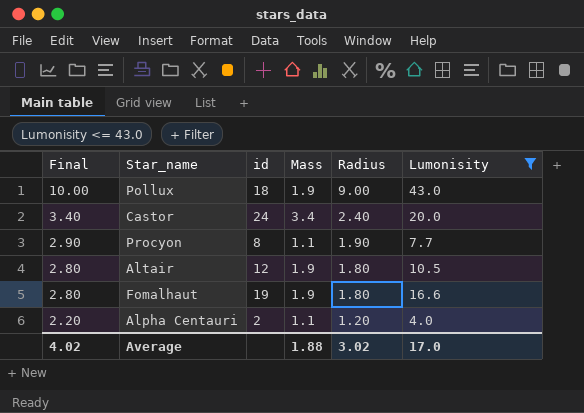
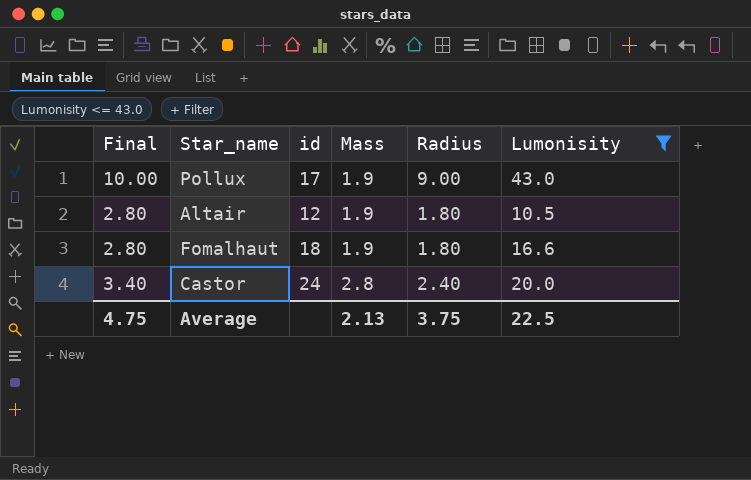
row order: Final descending -> Mass ascending
row Procyon: 2.90 | 8 | 1.1 | 1.90 | 7.7 -> none
row Alpha Centauri: 2.20 | 2 | 1.1 | 1.20 | 4.0 -> none
Pollux | id: 18 -> 17
Fomalhaut | id: 19 -> 18
Castor | Mass: 3.4 -> 2.8
Average | Final: 4.02 -> 4.75
Average | Mass: 1.88 -> 2.13
Average | Radius: 3.02 -> 3.75
Average | Lumonisity: 17.0 -> 22.5

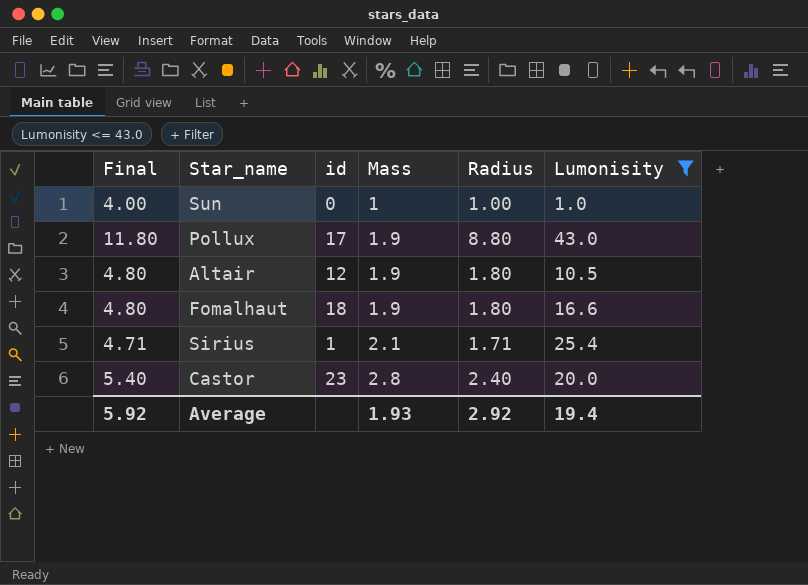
column Final | formula: [Radius] + 1 -> [Radius] + 3
row Sun: none -> 4.00 | 0 | 1 | 1.00 | 1.0
Pollux | Radius: 9.00 -> 8.80
row Sirius: none -> 4.71 | 1 | 2.1 | 1.71 | 25.4
Castor | id: 24 -> 23
Average | Final: 4.75 -> 5.92
Average | Mass: 2.13 -> 1.93
Average | Radius: 3.75 -> 2.92
Average | Lumonisity: 22.5 -> 19.4

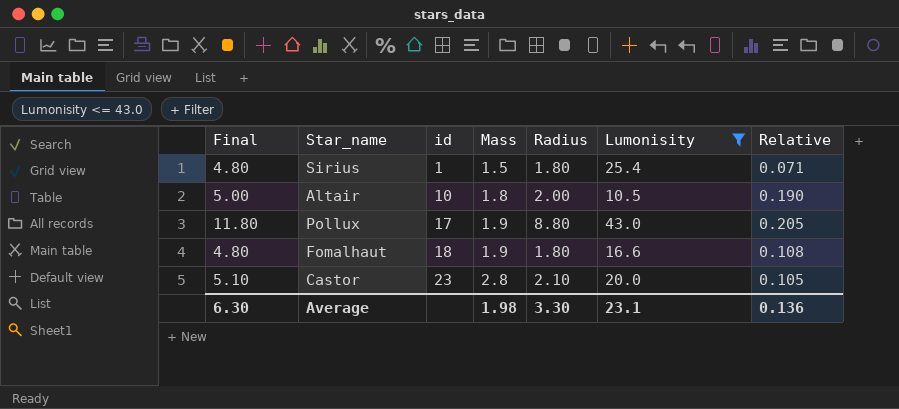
row order: Mass ascending -> id ascending
column Relative | formula: none -> [Radius] / [Lumonisity]
row Sun: 4.00 | 0 | 1 | 1.00 | 1.0 -> none
Sirius | Final: 4.71 -> 4.80
Sirius | Mass: 2.1 -> 1.5
Sirius | Radius: 1.71 -> 1.80
Altair | Final: 4.80 -> 5.00
Altair | id: 12 -> 10
Altair | Mass: 1.9 -> 1.8
Altair | Radius: 1.80 -> 2.00
Castor | Final: 5.40 -> 5.10
Castor | Radius: 2.40 -> 2.10
Average | Final: 5.92 -> 6.30
Average | Mass: 1.93 -> 1.98
Average | Radius: 2.92 -> 3.30
Average | Lumonisity: 19.4 -> 23.1

